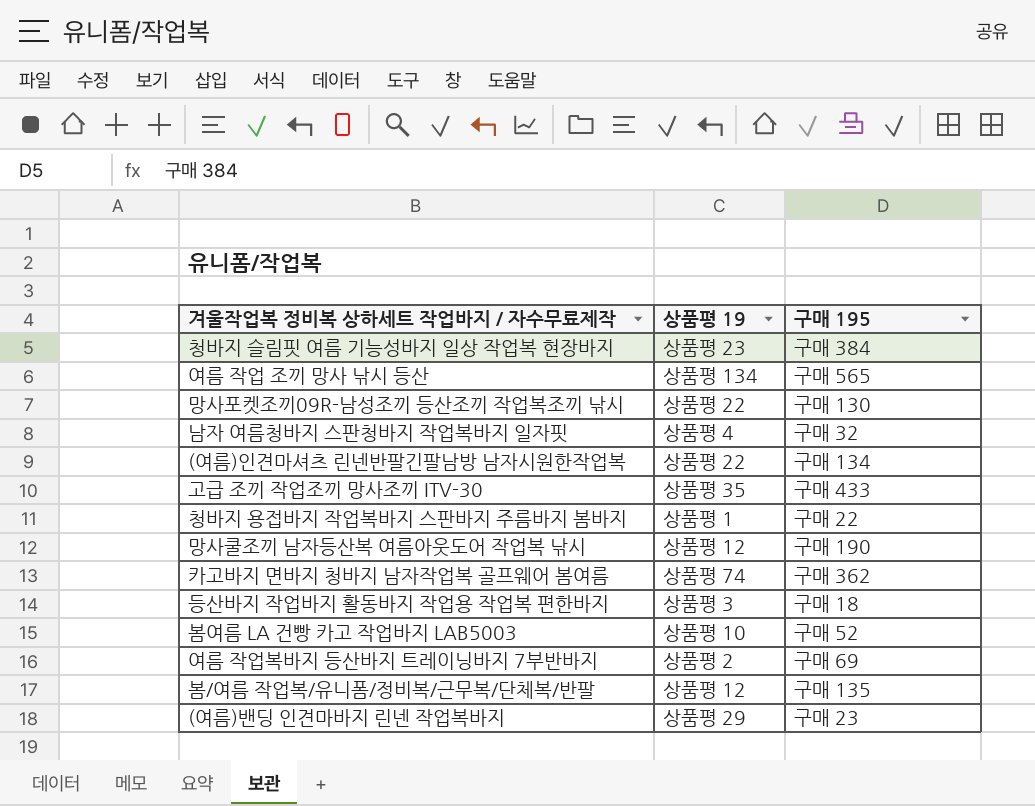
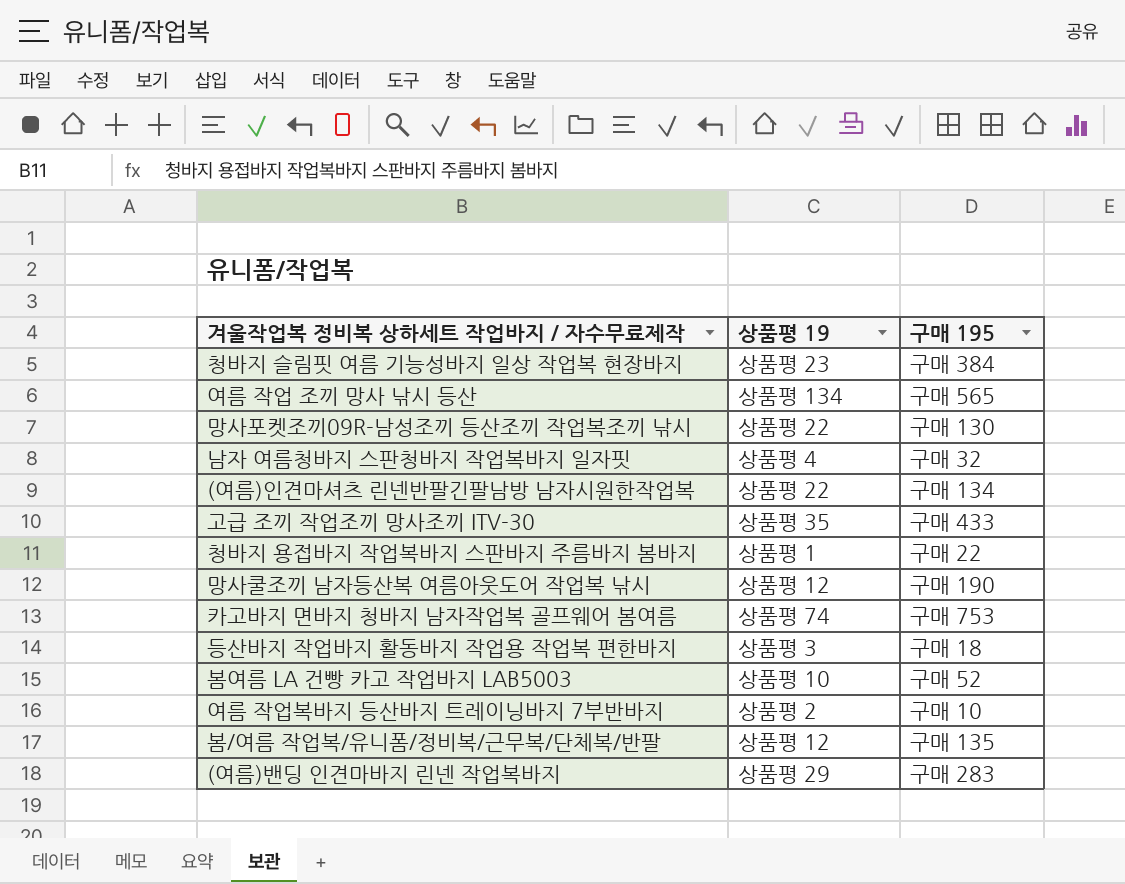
카고바지 면바지 청바지 남자작업복 골프웨어 봄여름 | 구매 195: 구매 362 -> 구매 753
여름 작업복바지 등산바지 트레이닝바지 7부반바지 | 구매 195: 구매 69 -> 구매 10
(여름)밴딩 인견마바지 린넨 작업복바지 | 구매 195: 구매 23 -> 구매 283

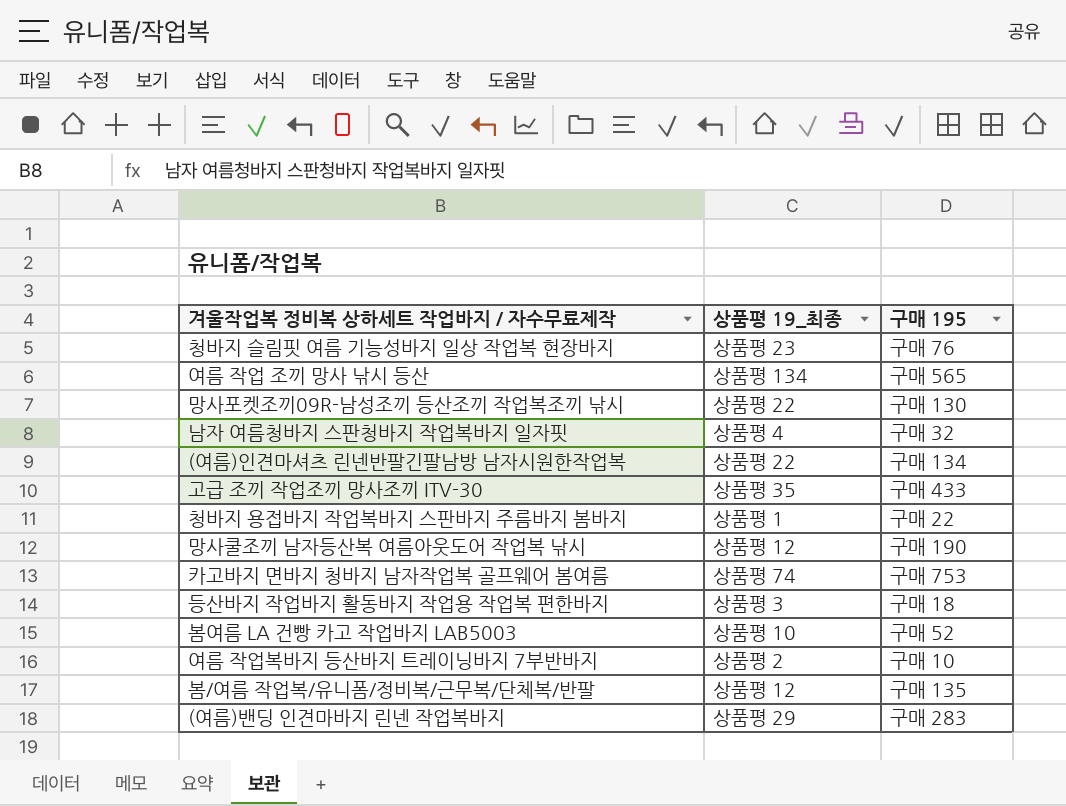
column name: 상품평 19 -> 상품평 19_최종
청바지 슬림핏 여름 기능성바지 일상 작업복 현장바지 | 구매 195: 구매 384 -> 구매 76

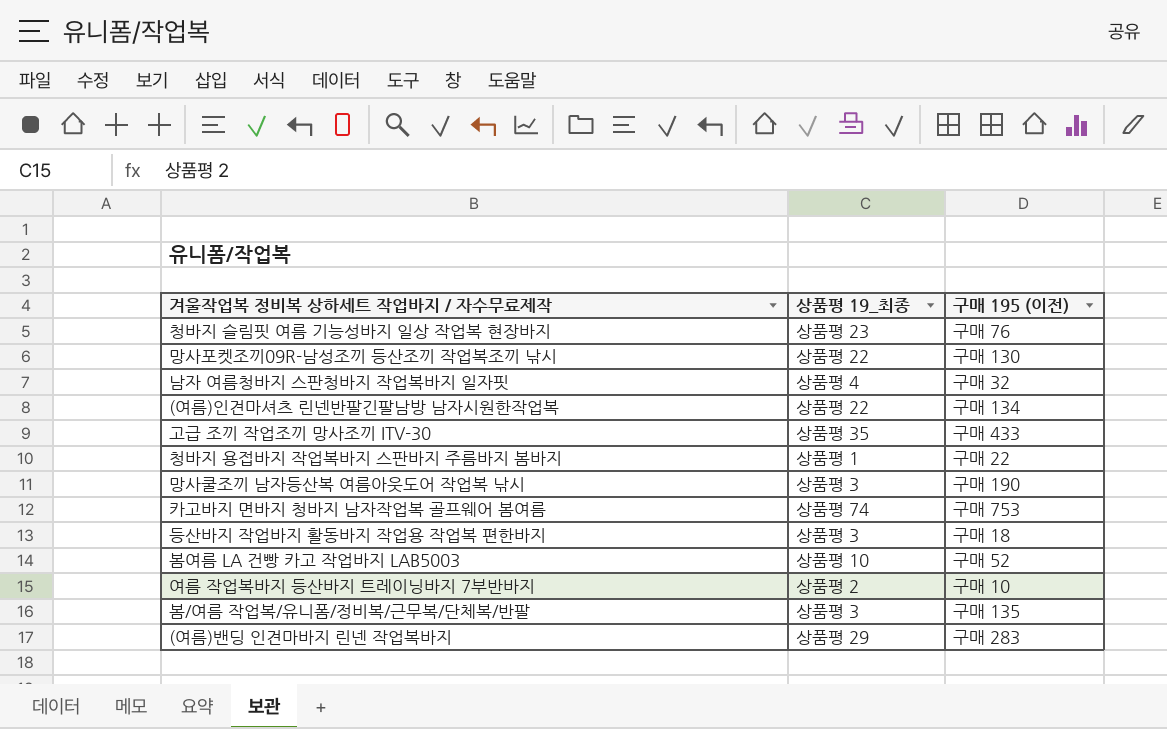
column name: 구매 195 -> 구매 195 (이전)
row 여름 작업 조끼 망사 낚시 등산: 상품평 134 | 구매 565 -> none
망사쿨조끼 남자등산복 여름아웃도어 작업복 낚시 | 상품평 19_최종: 상품평 12 -> 상품평 3
봄/여름 작업복/유니폼/정비복/근무복/단체복/반팔 | 상품평 19_최종: 상품평 12 -> 상품평 3

